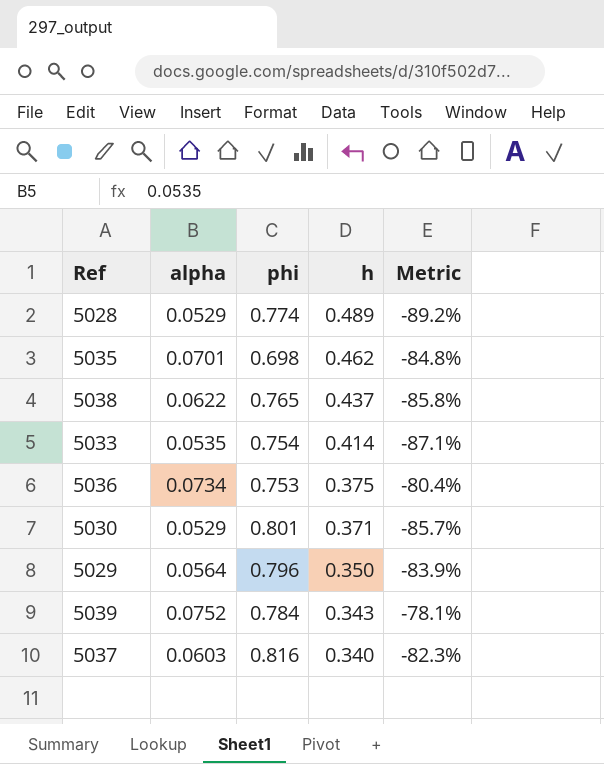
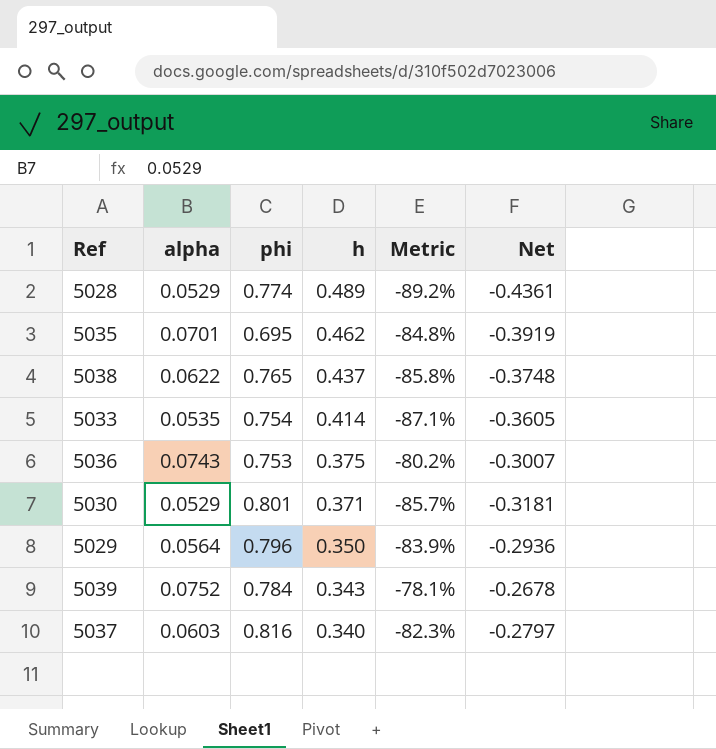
column Net | formula: none -> [alpha] - [h]
5035 | phi: 0.698 -> 0.695
5036 | alpha: 0.0734 -> 0.0743
5036 | Metric: -80.4% -> -80.2%

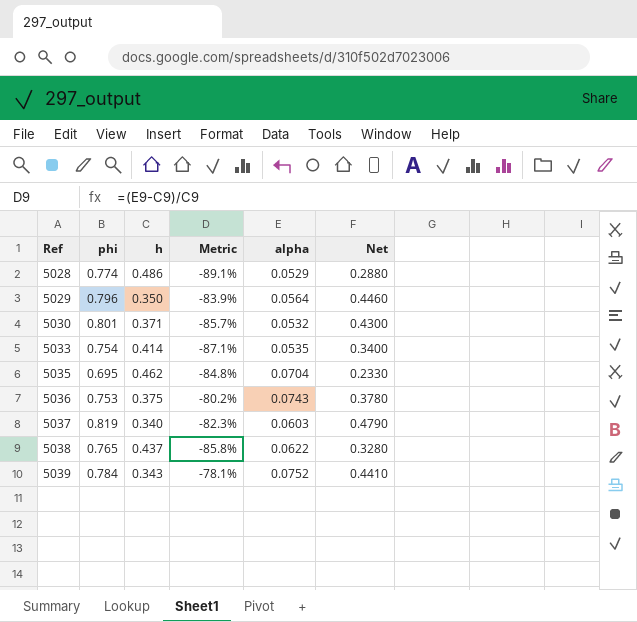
row order: h descending -> Ref ascending
column alpha | position: 2 -> 5
column Net | formula: [alpha] - [h] -> [phi] - [h]
5028 | h: 0.489 -> 0.486
5028 | Metric: -89.2% -> -89.1%
5030 | alpha: 0.0529 -> 0.0532
5035 | alpha: 0.0701 -> 0.0704
5037 | phi: 0.816 -> 0.819

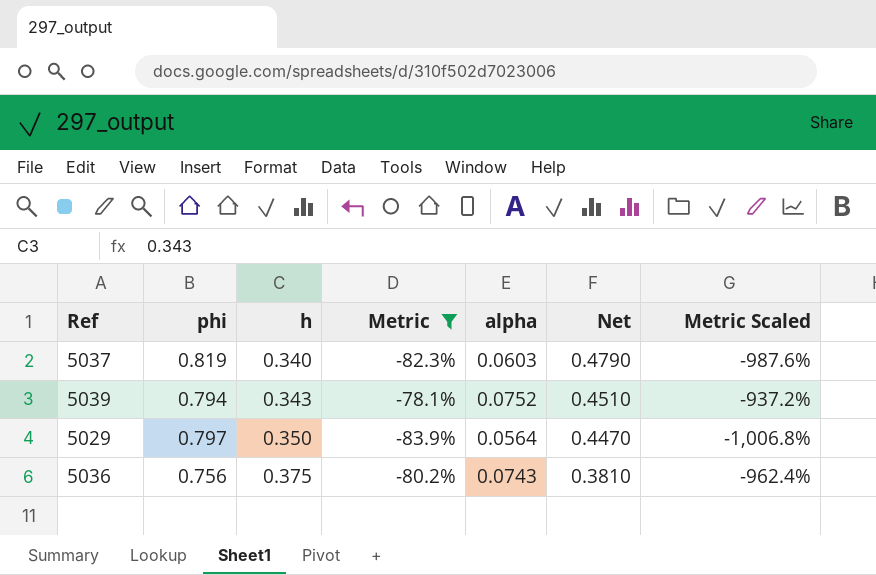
filter: none -> Metric >= -83.9%
row order: Ref ascending -> h ascending
column Metric Scaled | formula: none -> [Metric] * 12
5039 | phi: 0.784 -> 0.794
5039 | Net: 0.4410 -> 0.4510
5029 | phi: 0.796 -> 0.797
5029 | Net: 0.4460 -> 0.4470
5036 | phi: 0.753 -> 0.756
5036 | Net: 0.3780 -> 0.3810

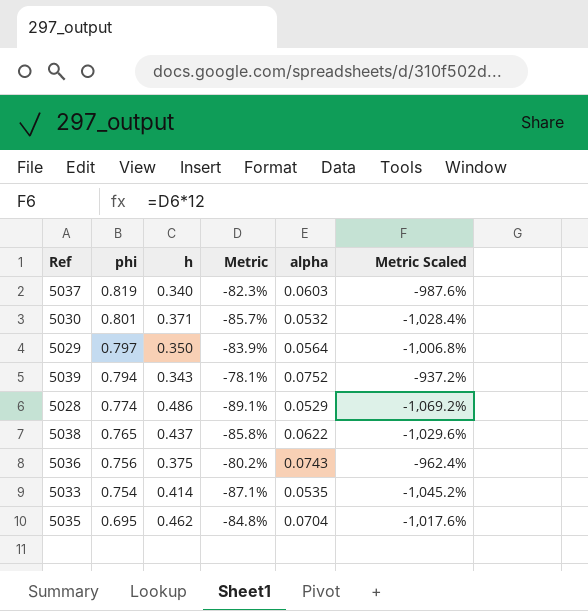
filter: Metric >= -83.9% -> none
row order: h ascending -> phi descending
column Net | formula: [phi] - [h] -> none

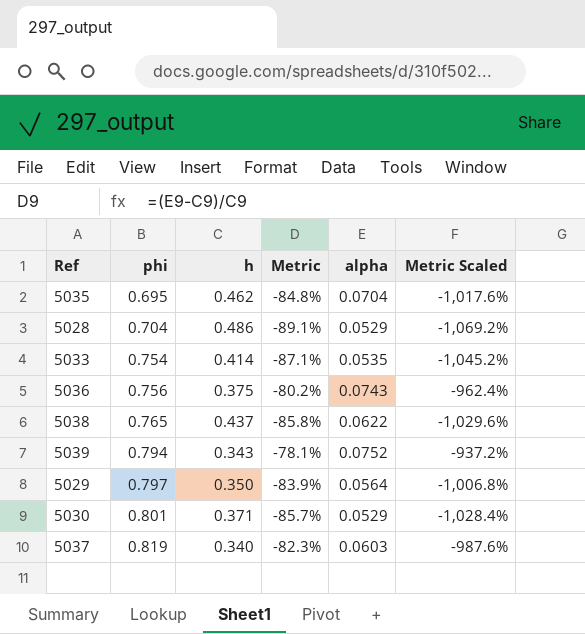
row order: phi descending -> phi ascending
5028 | phi: 0.774 -> 0.704
5030 | alpha: 0.0532 -> 0.0529

